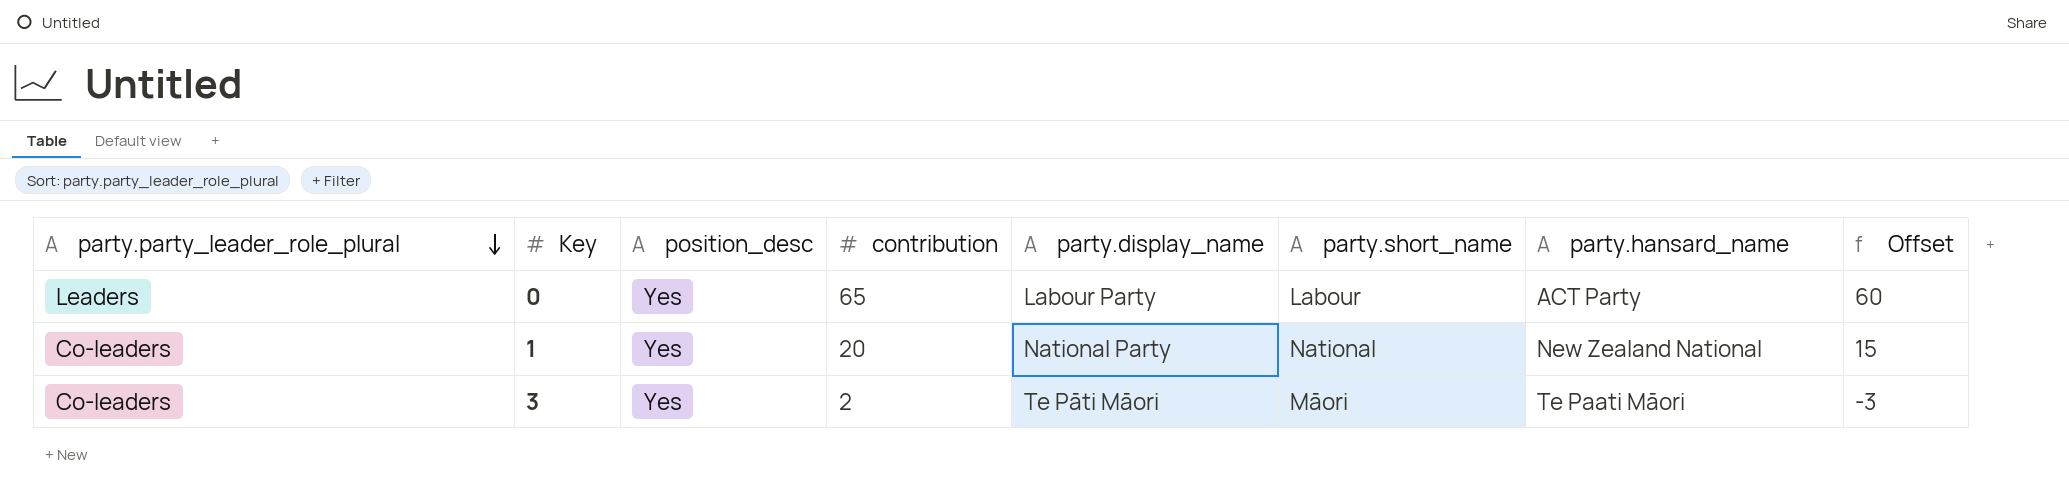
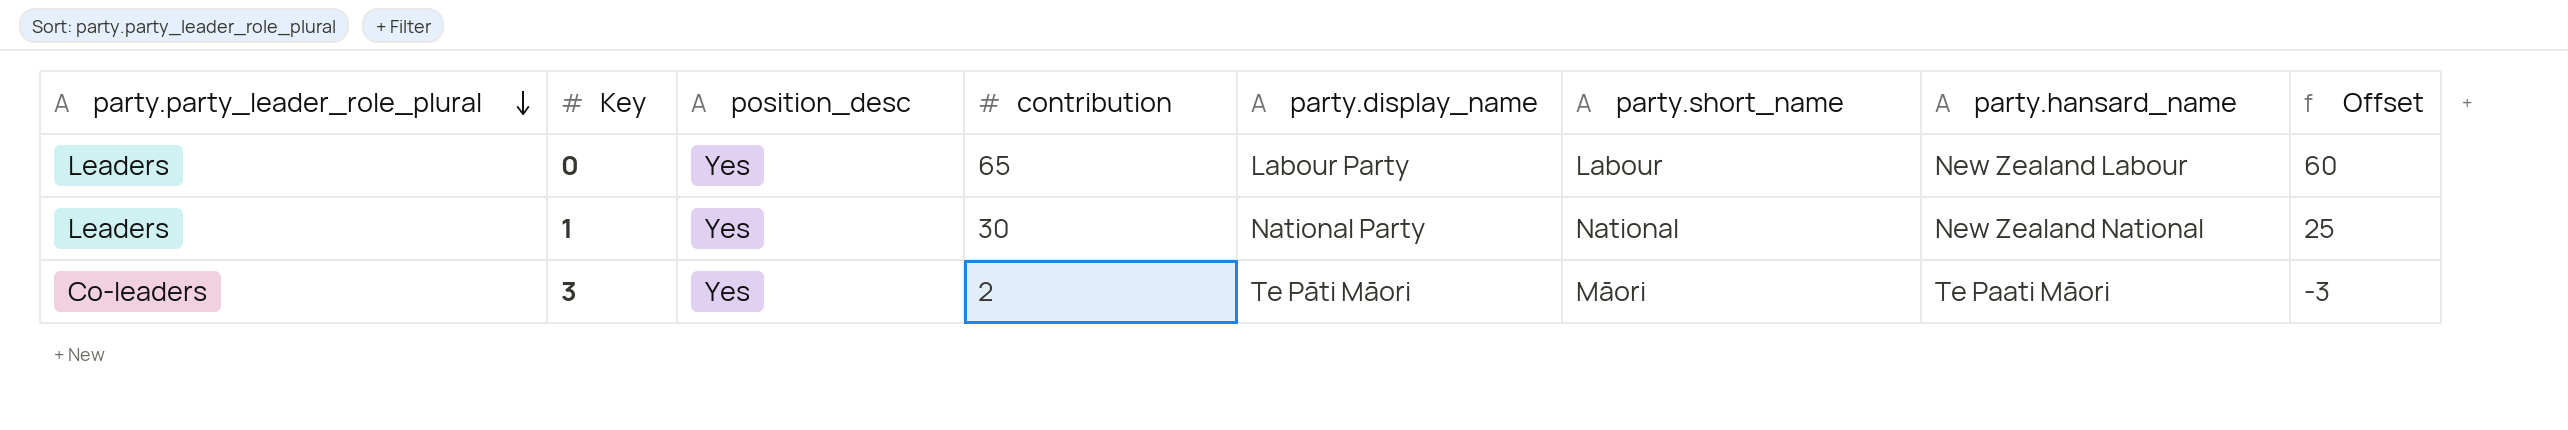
0 | party.hansard_name: ACT Party -> New Zealand Labour
1 | party.party_leader_role_plural: Co-leaders -> Leaders
1 | contribution: 20 -> 30
1 | Offset: 15 -> 25

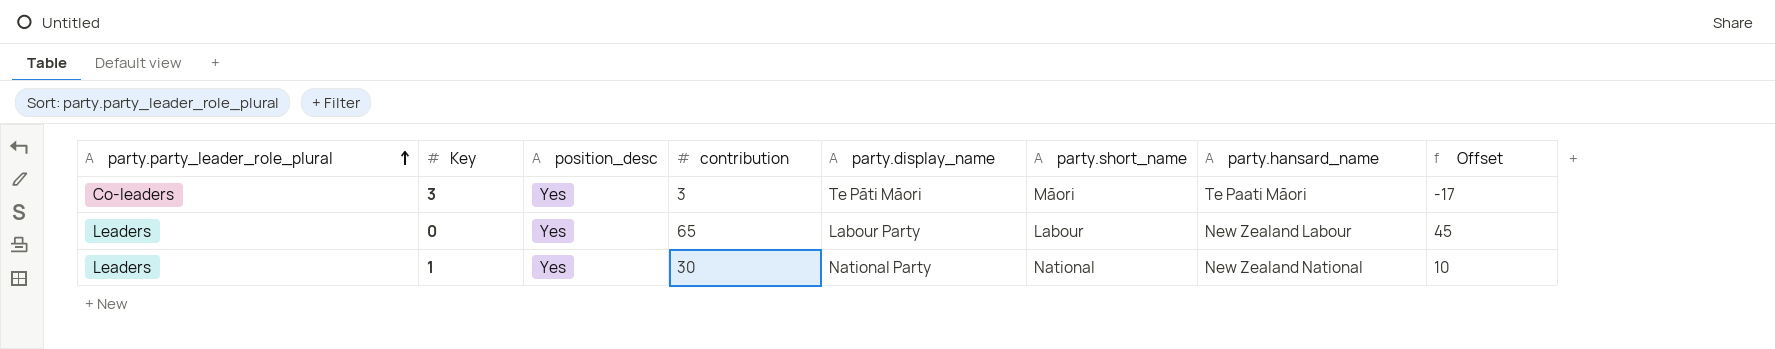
row order: party.party_leader_role_plural descending -> party.party_leader_role_plural ascending
column Offset | formula: [contribution] - 5 -> [contribution] - 20
3 | contribution: 2 -> 3

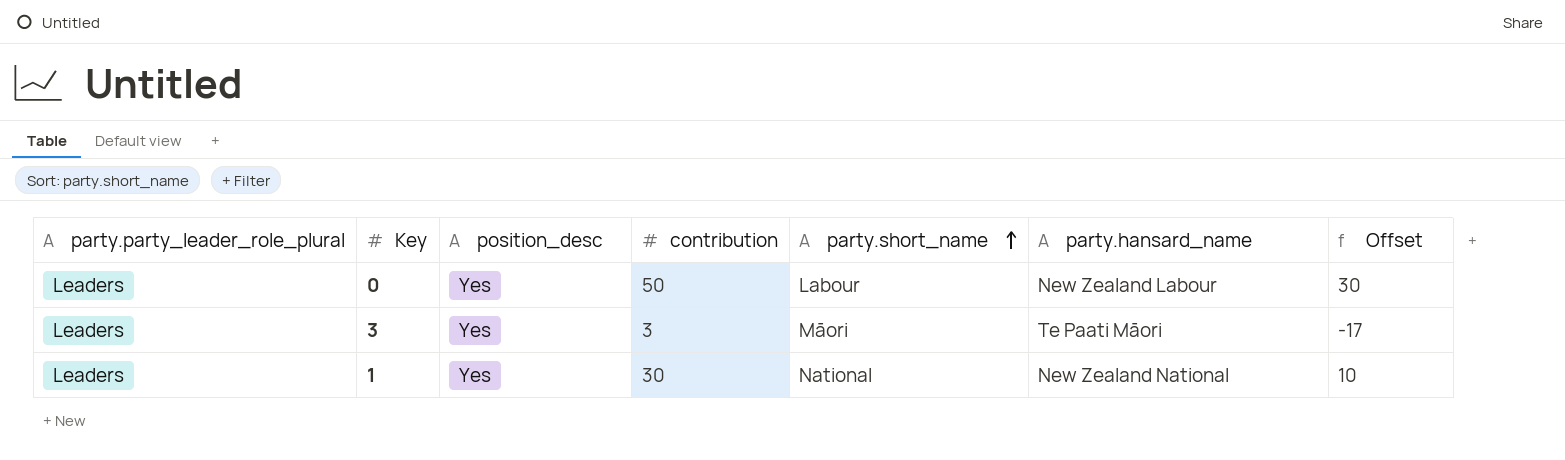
row order: party.party_leader_role_plural ascending -> party.short_name ascending
column party.display_name | position: 5 -> none
0 | contribution: 65 -> 50
0 | Offset: 45 -> 30
3 | party.party_leader_role_plural: Co-leaders -> Leaders

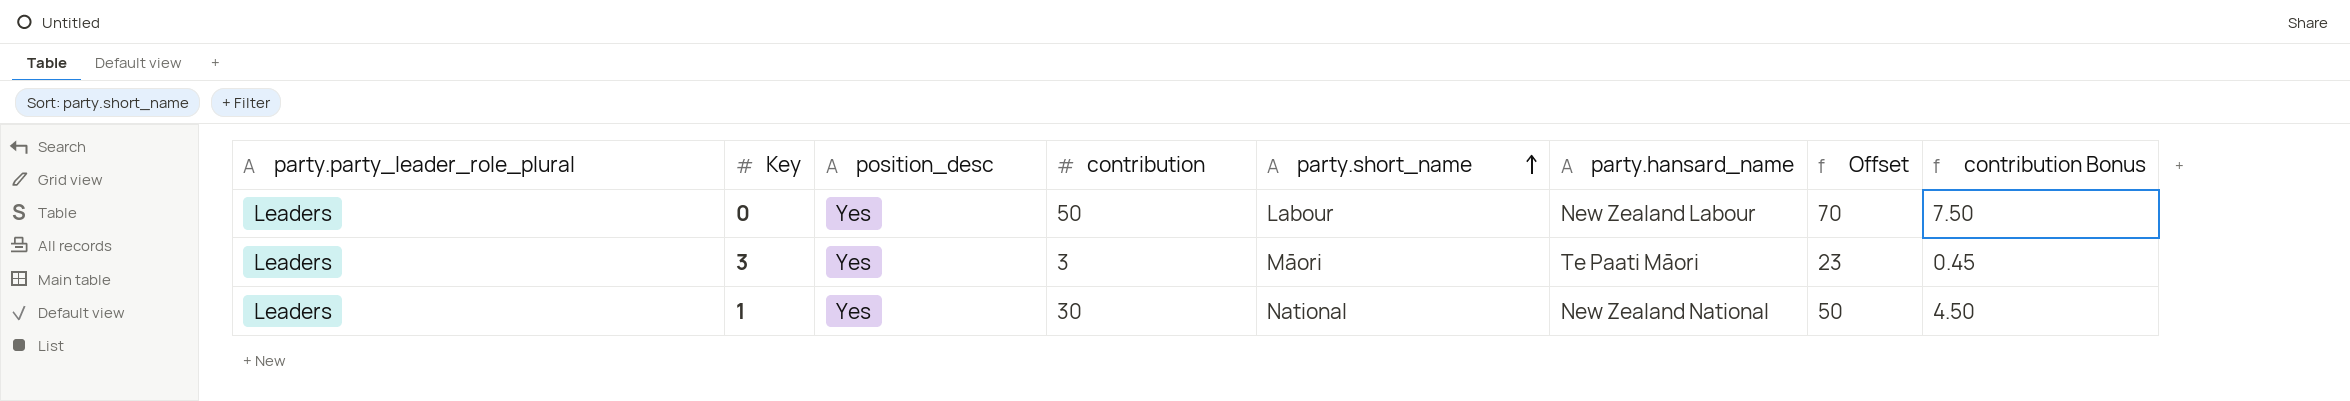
column Offset | formula: [contribution] - 20 -> [contribution] + 20
column contribution Bonus | formula: none -> [contribution] * 0.15

